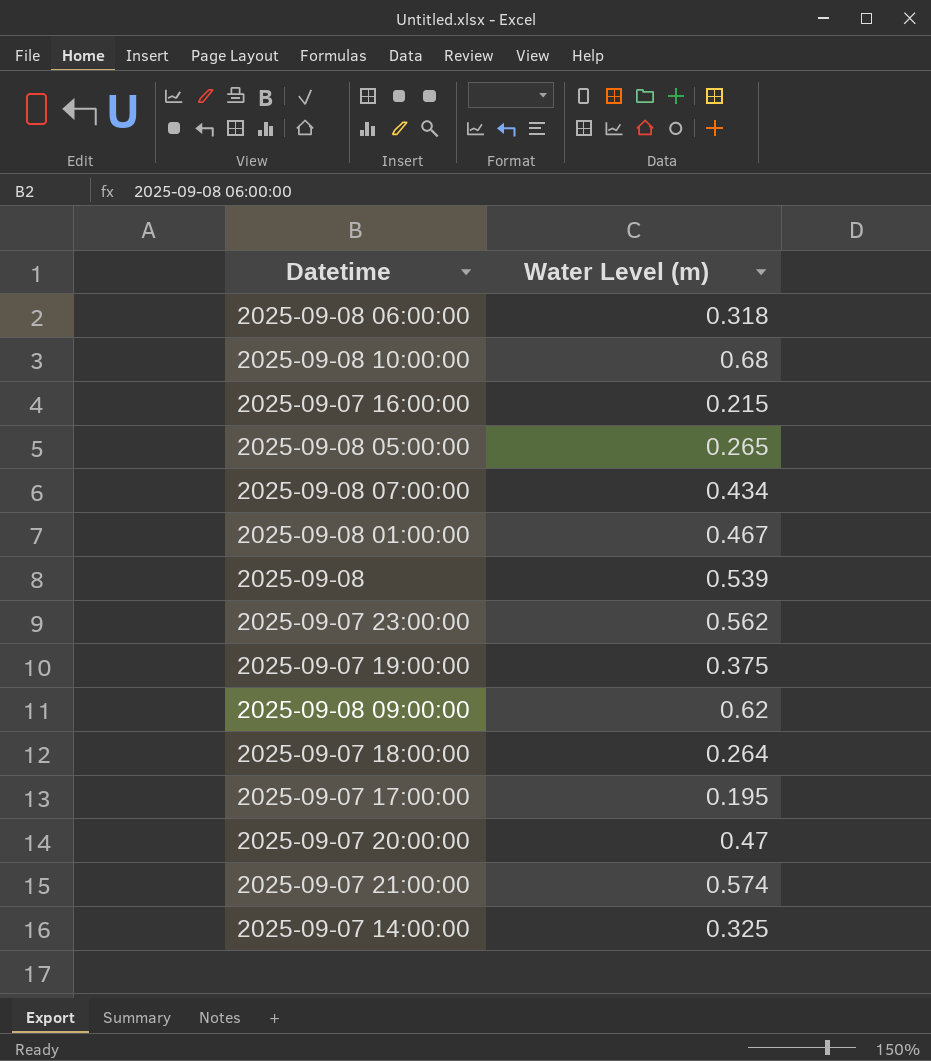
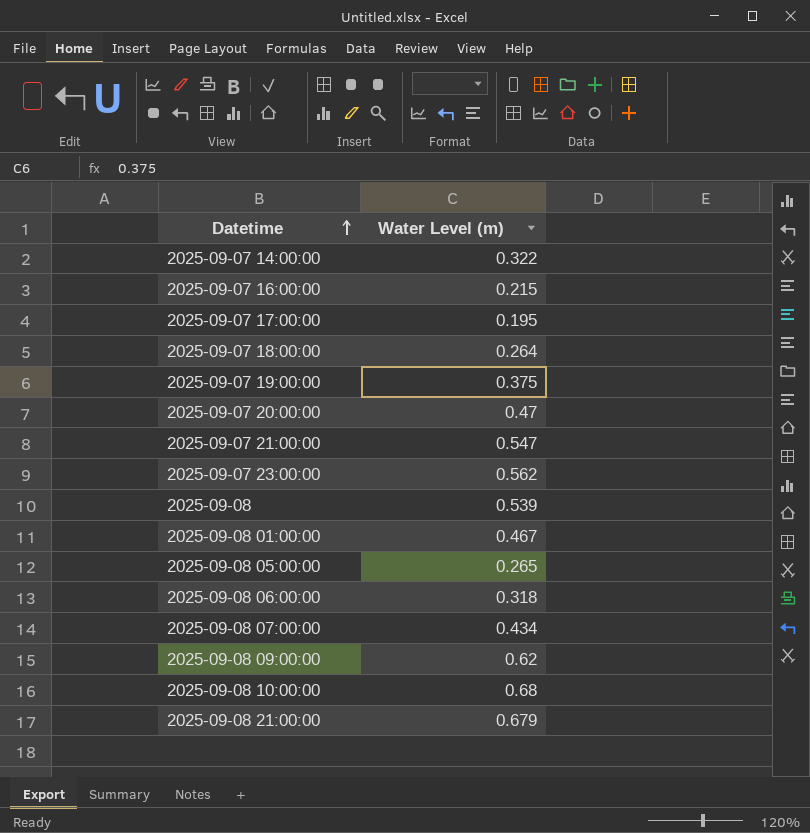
row order: none -> Datetime ascending
2025-09-07 14:00:00 | Water Level (m): 0.325 -> 0.322
2025-09-07 21:00:00 | Water Level (m): 0.574 -> 0.547
row 2025-09-08 21:00:00: none -> 0.679

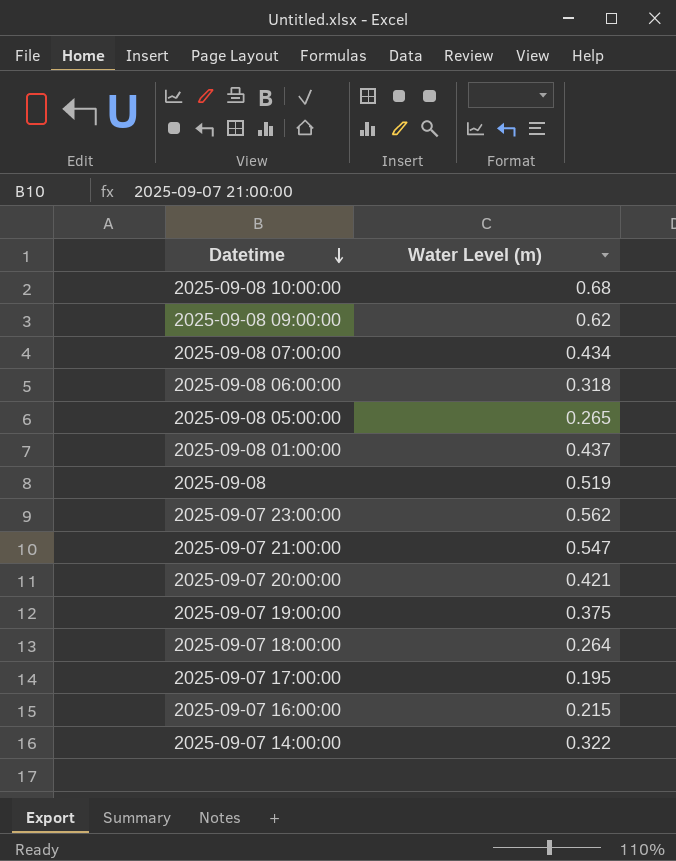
row order: Datetime ascending -> Datetime descending
row 2025-09-08 21:00:00: 0.679 -> none
2025-09-08 01:00:00 | Water Level (m): 0.467 -> 0.437
2025-09-08 | Water Level (m): 0.539 -> 0.519
2025-09-07 20:00:00 | Water Level (m): 0.47 -> 0.421

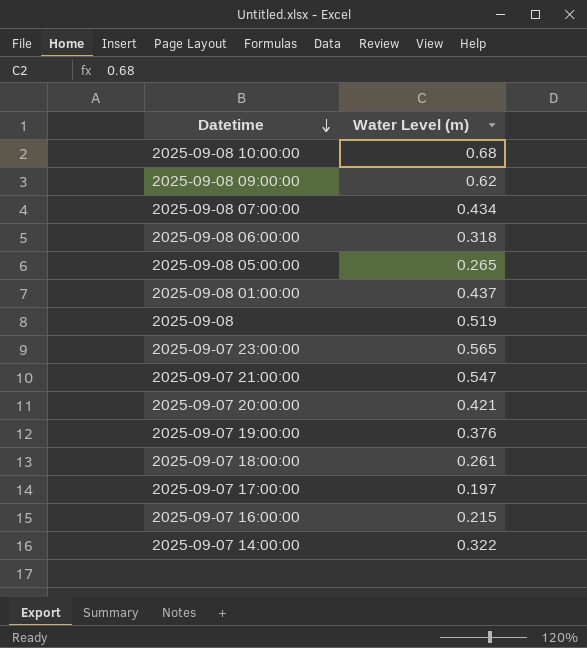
2025-09-07 23:00:00 | Water Level (m): 0.562 -> 0.565
2025-09-07 19:00:00 | Water Level (m): 0.375 -> 0.376
2025-09-07 18:00:00 | Water Level (m): 0.264 -> 0.261
2025-09-07 17:00:00 | Water Level (m): 0.195 -> 0.197

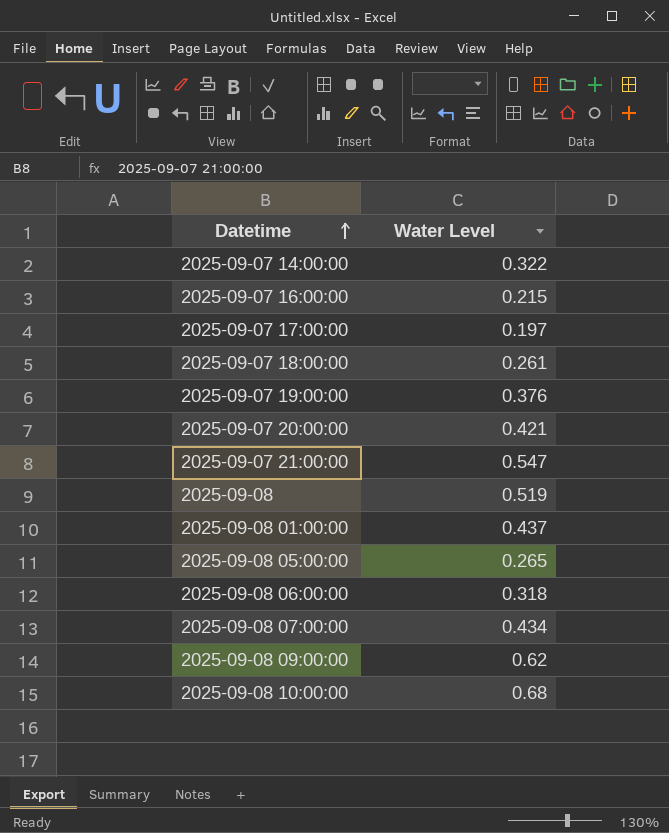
row order: Datetime descending -> Datetime ascending
column name: Water Level (m) -> Water Level
row 2025-09-07 23:00:00: 0.565 -> none

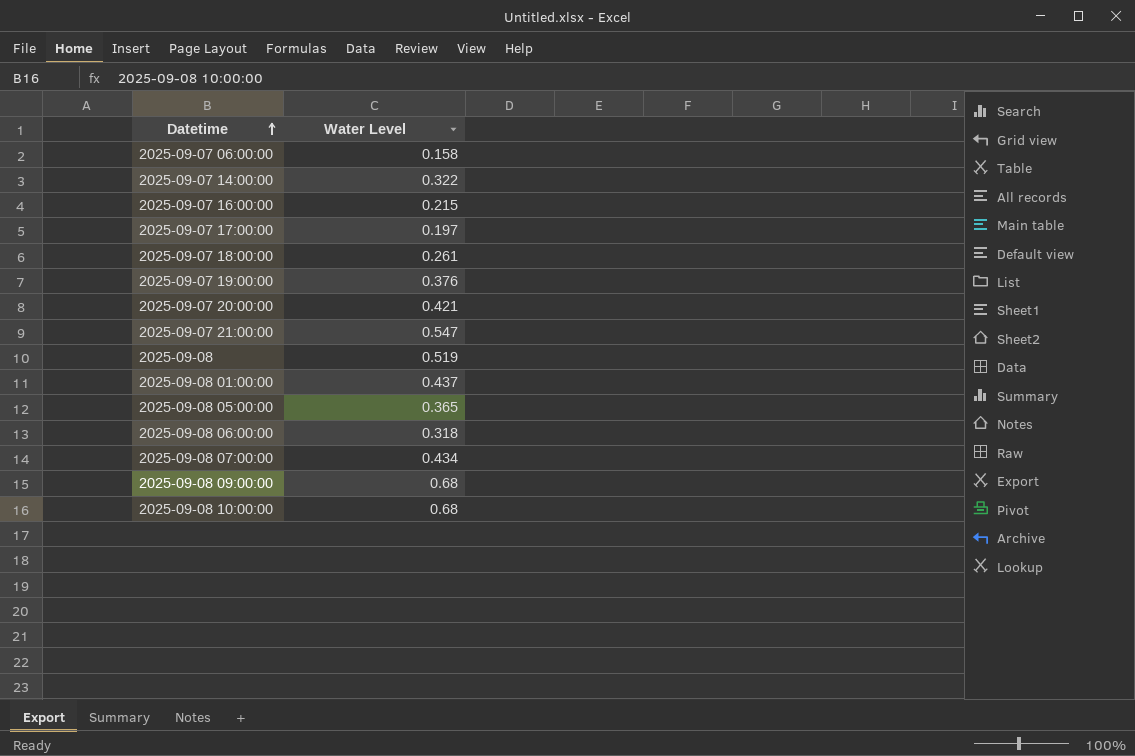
row 2025-09-07 06:00:00: none -> 0.158
2025-09-08 05:00:00 | Water Level: 0.265 -> 0.365
2025-09-08 09:00:00 | Water Level: 0.62 -> 0.68

